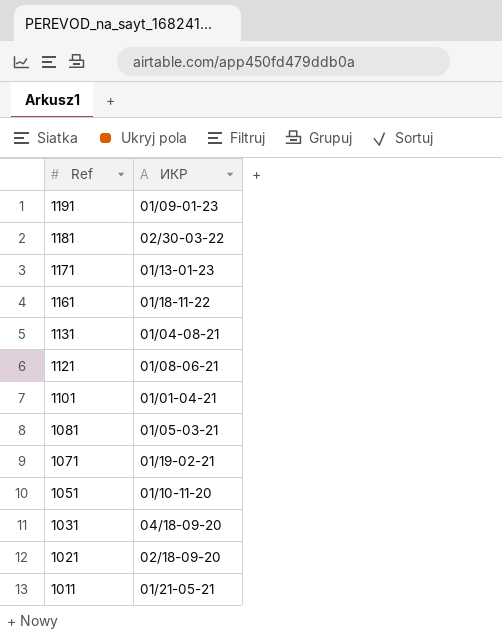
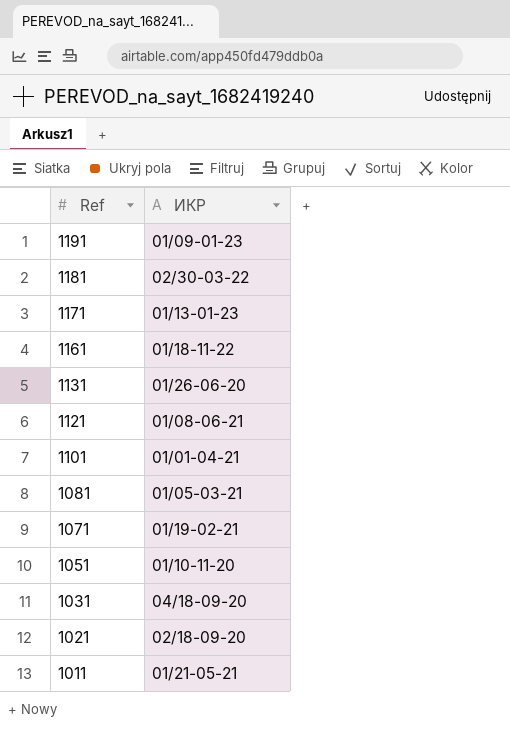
1131 | ИКР: 01/04-08-21 -> 01/26-06-20

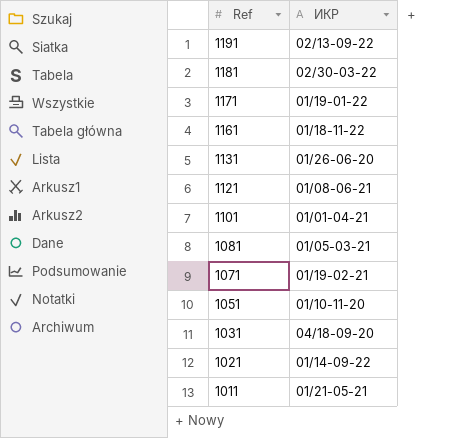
1191 | ИКР: 01/09-01-23 -> 02/13-09-22
1171 | ИКР: 01/13-01-23 -> 01/19-01-22
1021 | ИКР: 02/18-09-20 -> 01/14-09-22

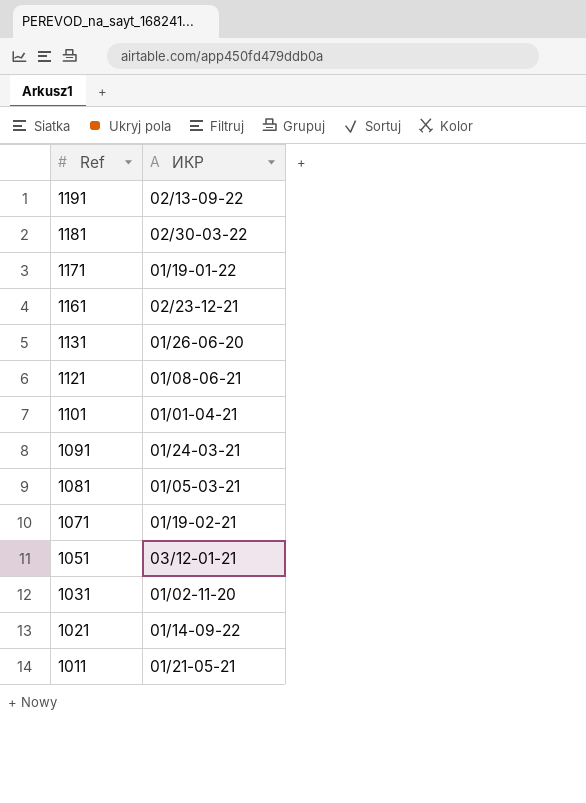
1161 | ИКР: 01/18-11-22 -> 02/23-12-21
row 1091: none -> 01/24-03-21
1051 | ИКР: 01/10-11-20 -> 03/12-01-21
1031 | ИКР: 04/18-09-20 -> 01/02-11-20

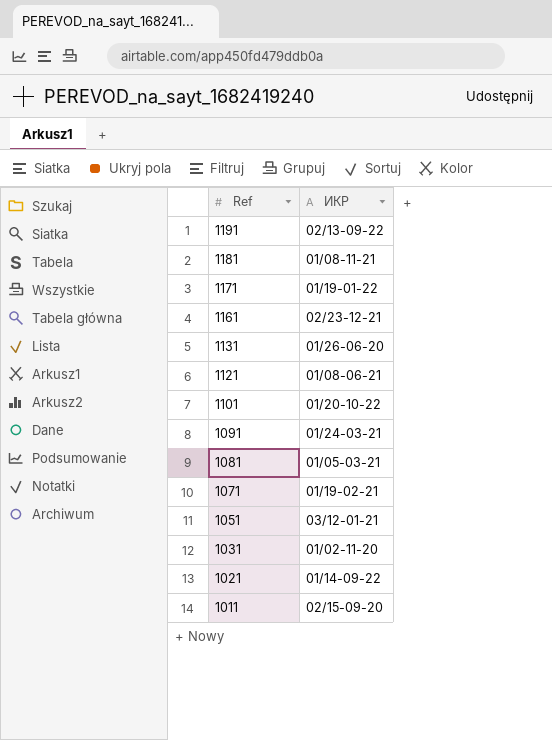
1181 | ИКР: 02/30-03-22 -> 01/08-11-21
1101 | ИКР: 01/01-04-21 -> 01/20-10-22
1011 | ИКР: 01/21-05-21 -> 02/15-09-20

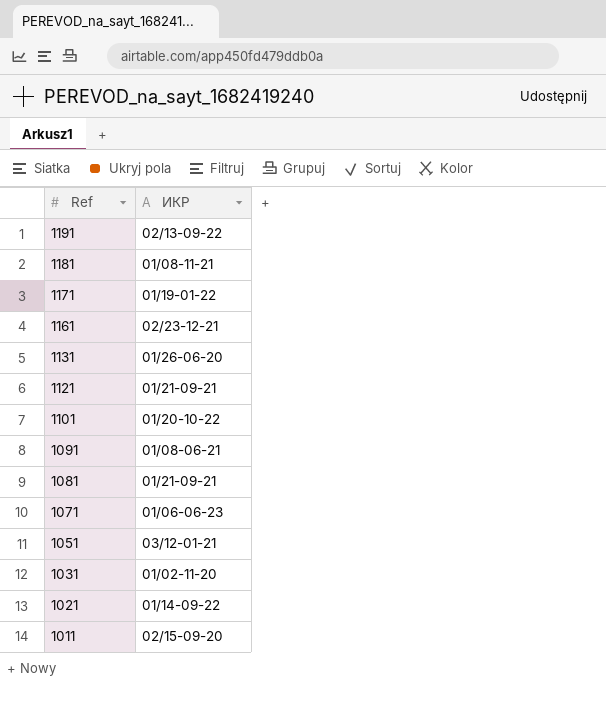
1121 | ИКР: 01/08-06-21 -> 01/21-09-21
1091 | ИКР: 01/24-03-21 -> 01/08-06-21
1081 | ИКР: 01/05-03-21 -> 01/21-09-21
1071 | ИКР: 01/19-02-21 -> 01/06-06-23

